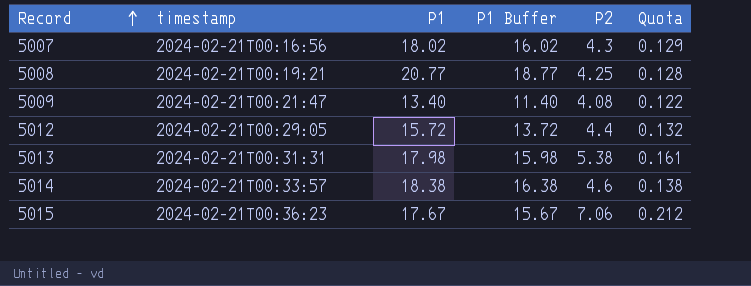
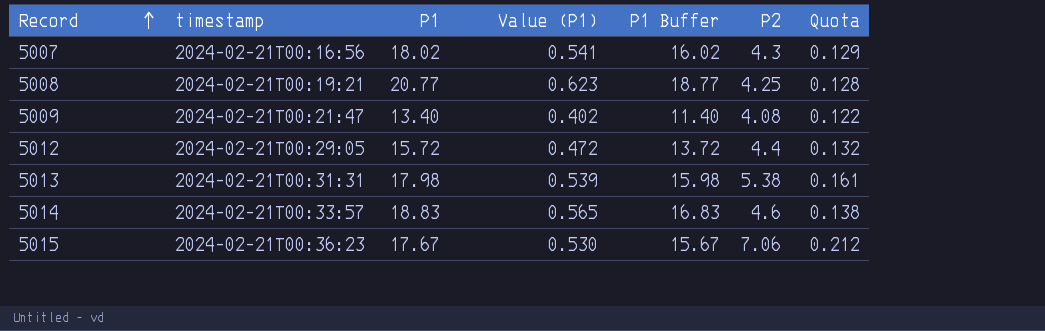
column Value (P1) | formula: none -> [P1] * 0.03
5014 | P1: 18.38 -> 18.83
5014 | P1 Buffer: 16.38 -> 16.83

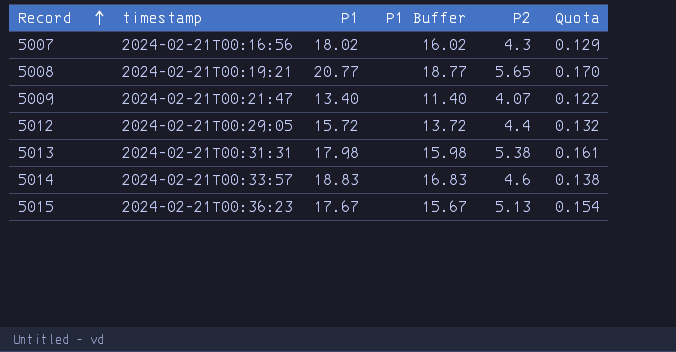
column Value (P1) | formula: [P1] * 0.03 -> none
5008 | P2: 4.25 -> 5.65
5008 | Quota: 0.128 -> 0.170
5009 | P2: 4.08 -> 4.07
5015 | P2: 7.06 -> 5.13
5015 | Quota: 0.212 -> 0.154

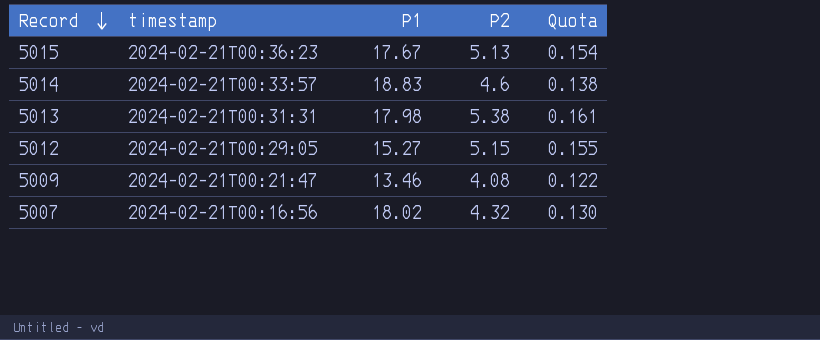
row order: Record ascending -> Record descending
column P1 Buffer | formula: [P1] - 2 -> none
row 5008: 2024-02-21T00:19:21 | 20.77 | 18.77 | 5.65 | 0.170 -> none
5012 | P1: 15.72 -> 15.27
5012 | P2: 4.4 -> 5.15
5012 | Quota: 0.132 -> 0.155
5009 | P1: 13.40 -> 13.46
5009 | P2: 4.07 -> 4.08
5007 | P2: 4.3 -> 4.32
5007 | Quota: 0.129 -> 0.130

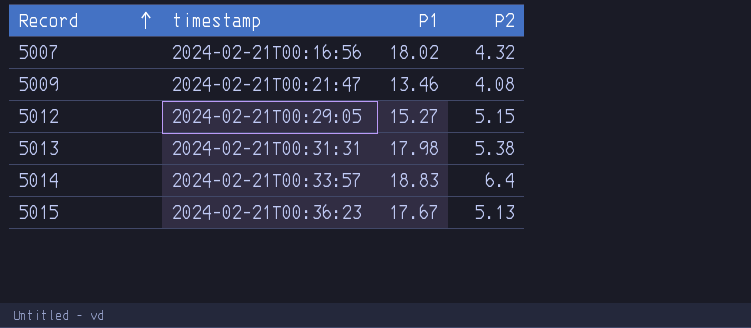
row order: Record descending -> Record ascending
column Quota | formula: [P2] * 0.03 -> none
5014 | P2: 4.6 -> 6.4

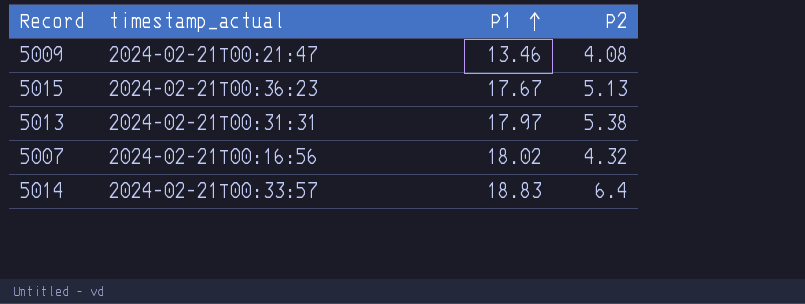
row order: Record ascending -> P1 ascending
column name: timestamp -> timestamp_actual
row 5012: 2024-02-21T00:29:05 | 15.27 | 5.15 -> none
5013 | P1: 17.98 -> 17.97

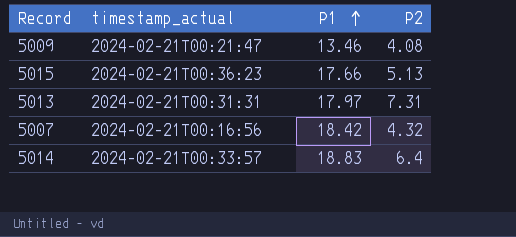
5015 | P1: 17.67 -> 17.66
5013 | P2: 5.38 -> 7.31
5007 | P1: 18.02 -> 18.42

